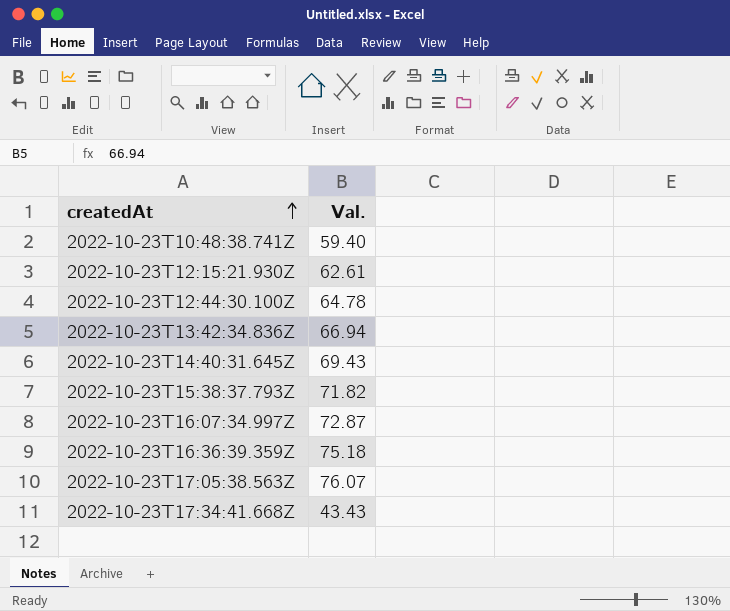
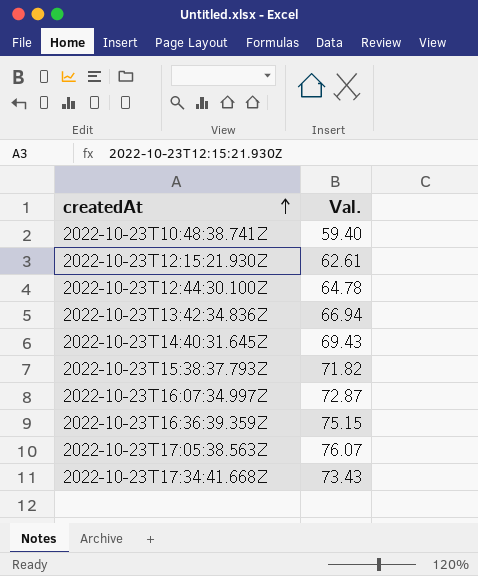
2022-10-23T16:36:39.359Z | Val.: 75.18 -> 75.15
2022-10-23T17:34:41.668Z | Val.: 43.43 -> 73.43

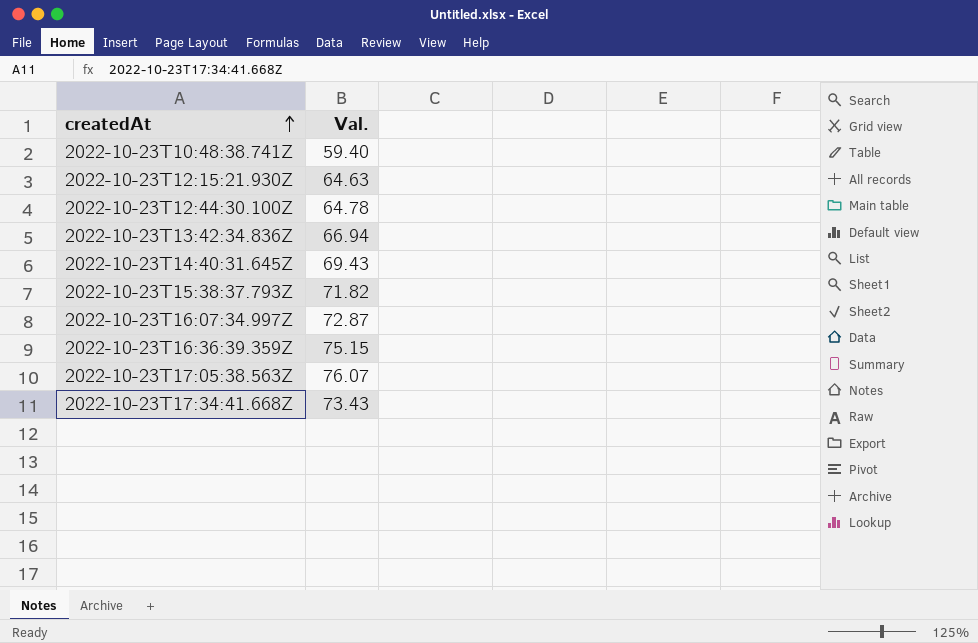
2022-10-23T12:15:21.930Z | Val.: 62.61 -> 64.63

